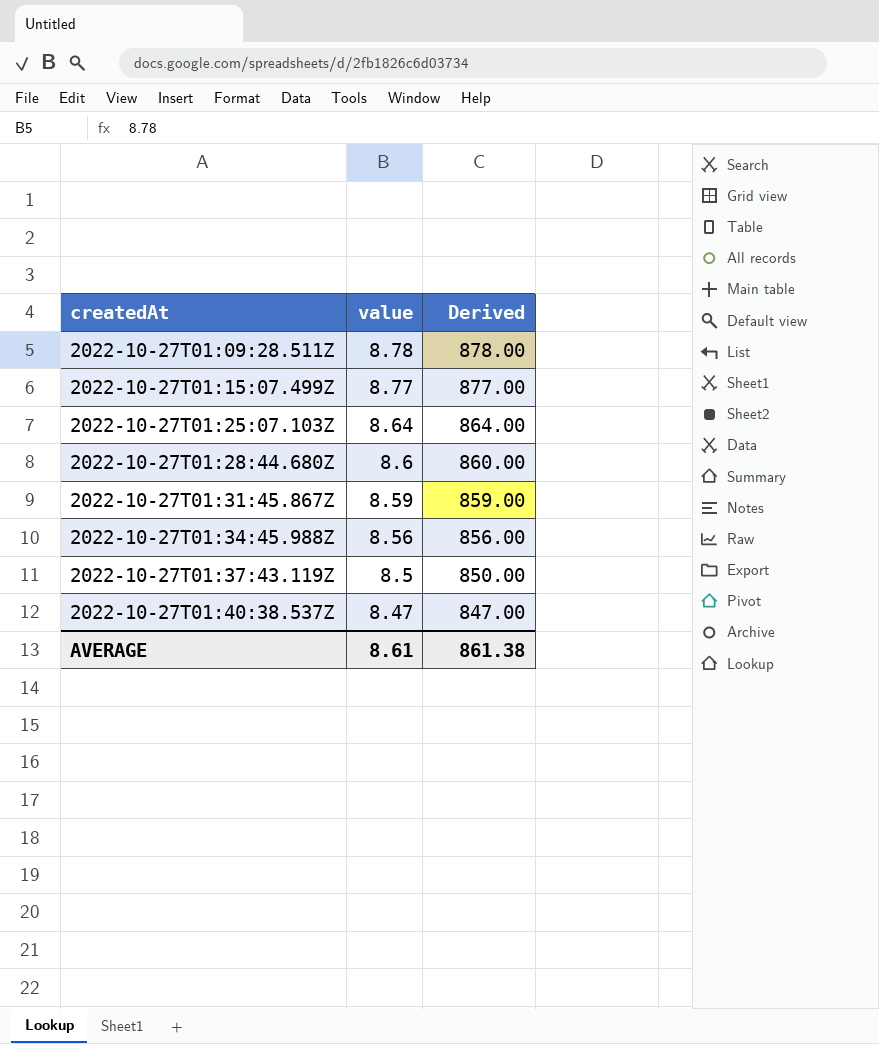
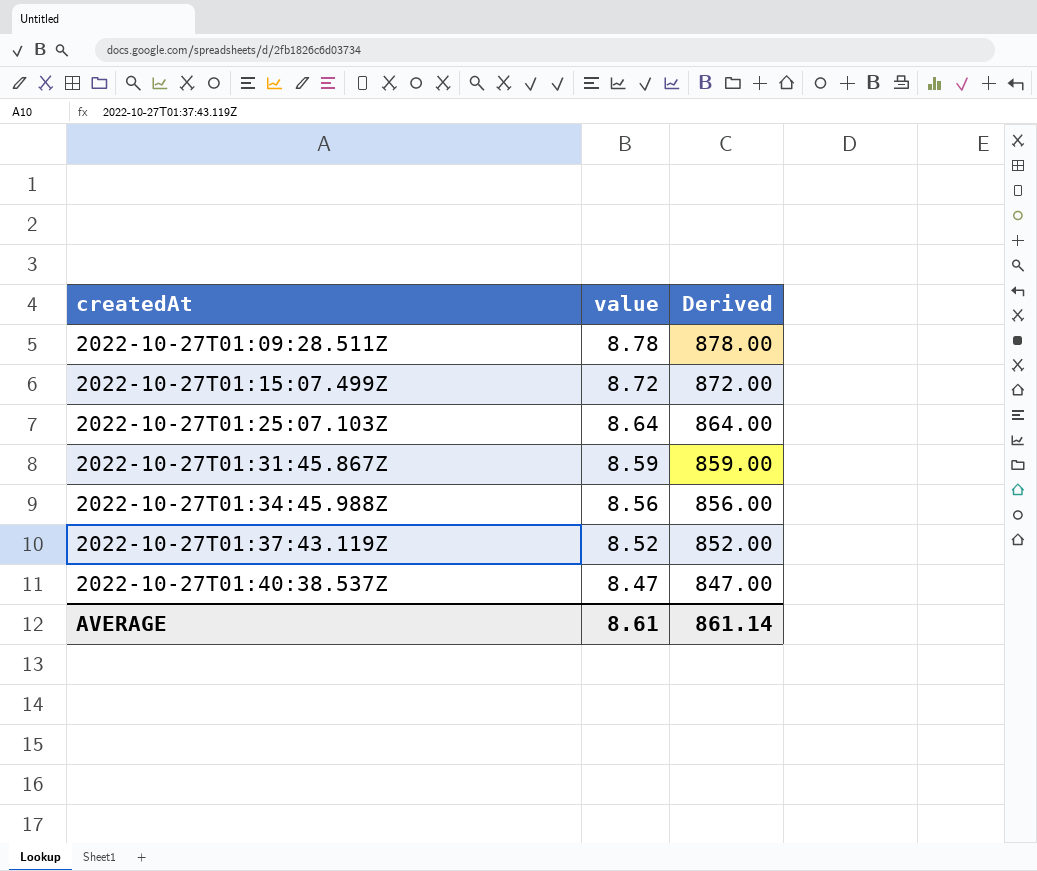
row 2022-10-27T01:28:44.680Z: 8.6 | 860.00 -> none
2022-10-27T01:15:07.499Z | value: 8.77 -> 8.72
2022-10-27T01:15:07.499Z | Derived: 877.00 -> 872.00
2022-10-27T01:37:43.119Z | value: 8.5 -> 8.52
2022-10-27T01:37:43.119Z | Derived: 850.00 -> 852.00
AVERAGE | Derived: 861.38 -> 861.14

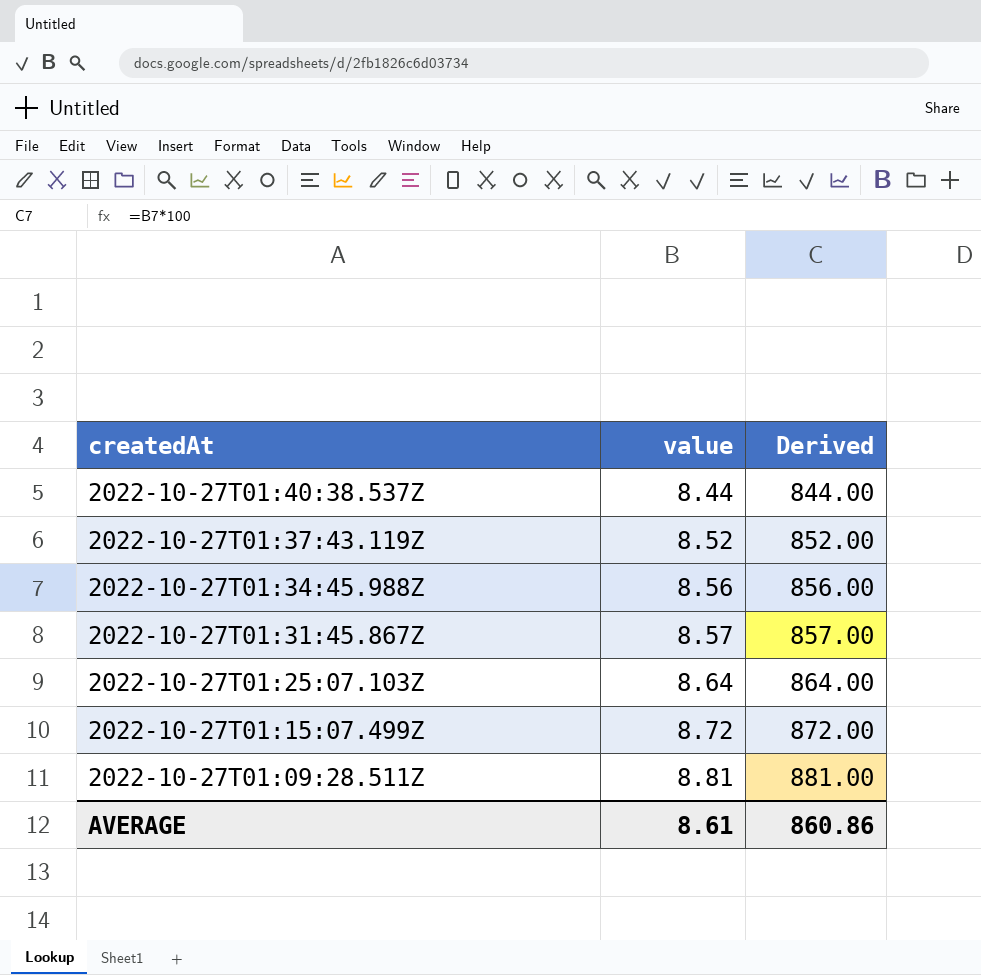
row order: createdAt ascending -> createdAt descending
2022-10-27T01:40:38.537Z | value: 8.47 -> 8.44
2022-10-27T01:40:38.537Z | Derived: 847.00 -> 844.00
2022-10-27T01:31:45.867Z | value: 8.59 -> 8.57
2022-10-27T01:31:45.867Z | Derived: 859.00 -> 857.00
2022-10-27T01:09:28.511Z | value: 8.78 -> 8.81
2022-10-27T01:09:28.511Z | Derived: 878.00 -> 881.00
AVERAGE | Derived: 861.14 -> 860.86

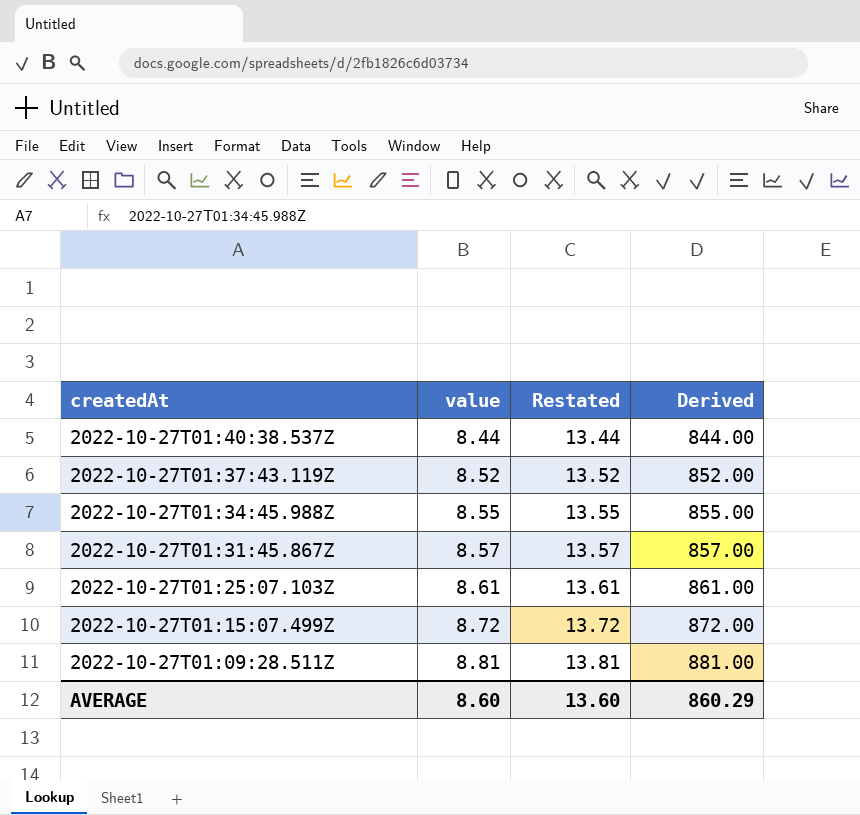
column Restated | formula: none -> [value] + 5
2022-10-27T01:34:45.988Z | value: 8.56 -> 8.55
2022-10-27T01:34:45.988Z | Derived: 856.00 -> 855.00
2022-10-27T01:25:07.103Z | value: 8.64 -> 8.61
2022-10-27T01:25:07.103Z | Derived: 864.00 -> 861.00
AVERAGE | value: 8.61 -> 8.60
AVERAGE | Derived: 860.86 -> 860.29

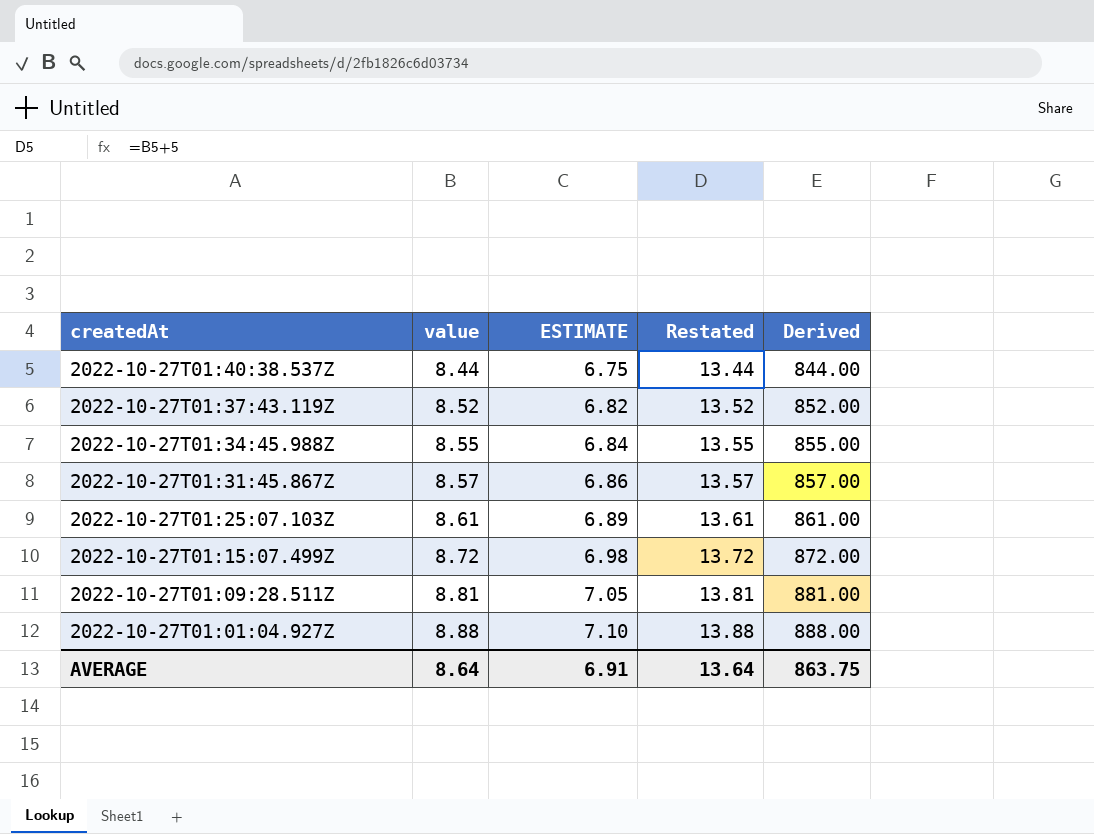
column ESTIMATE | formula: none -> [value] * 0.8
row 2022-10-27T01:01:04.927Z: none -> 8.88 | 7.10 | 13.88 | 888.00
AVERAGE | value: 8.60 -> 8.64
AVERAGE | Restated: 13.60 -> 13.64
AVERAGE | Derived: 860.29 -> 863.75

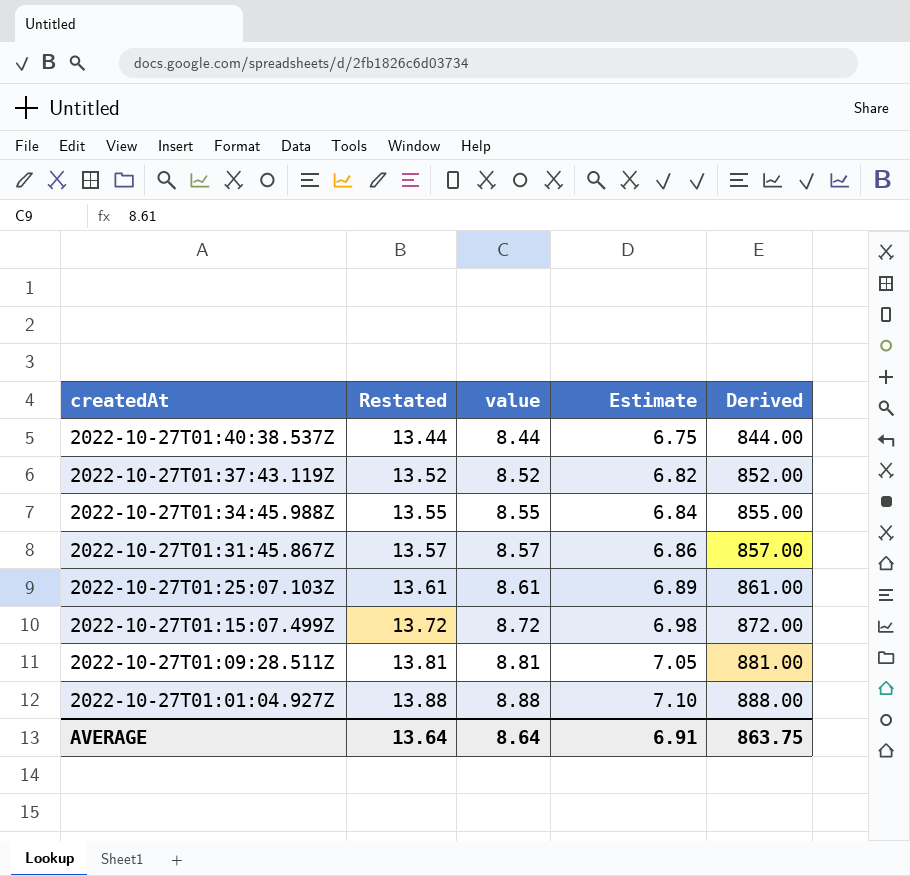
column Restated | position: 4 -> 2
column name: ESTIMATE -> Estimate

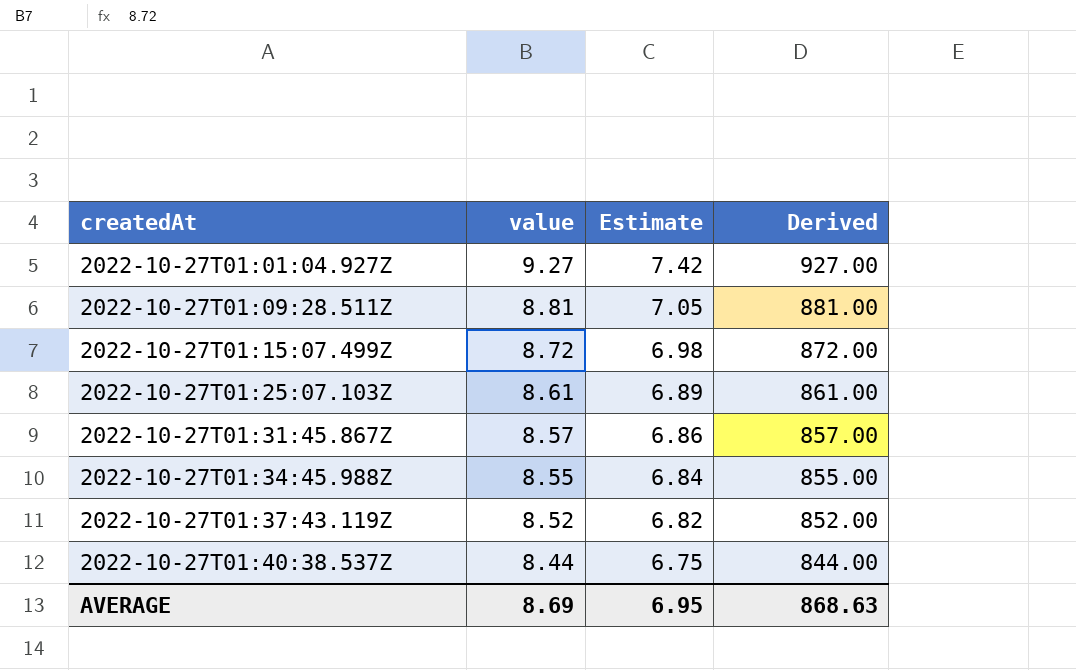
row order: createdAt descending -> createdAt ascending
column Restated | formula: [value] + 5 -> none
2022-10-27T01:01:04.927Z | value: 8.88 -> 9.27
2022-10-27T01:01:04.927Z | Estimate: 7.10 -> 7.42
2022-10-27T01:01:04.927Z | Derived: 888.00 -> 927.00
AVERAGE | value: 8.64 -> 8.69
AVERAGE | Estimate: 6.91 -> 6.95
AVERAGE | Derived: 863.75 -> 868.63

